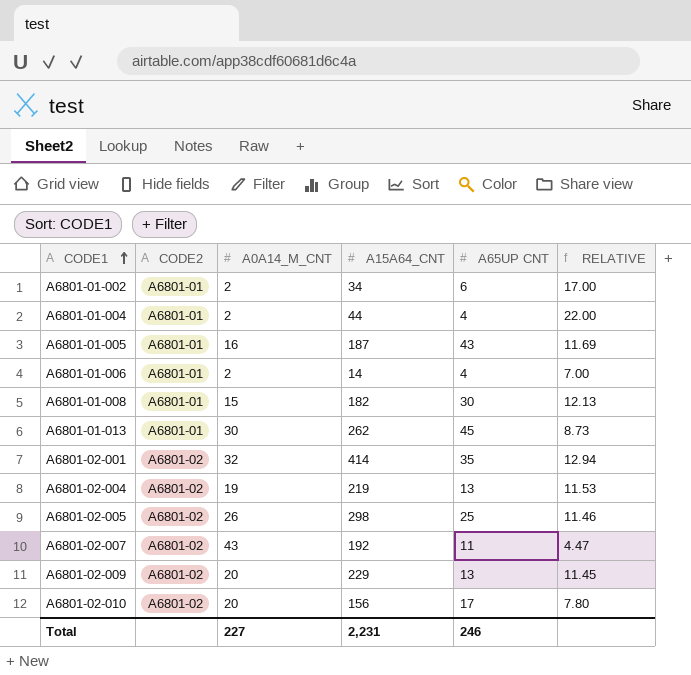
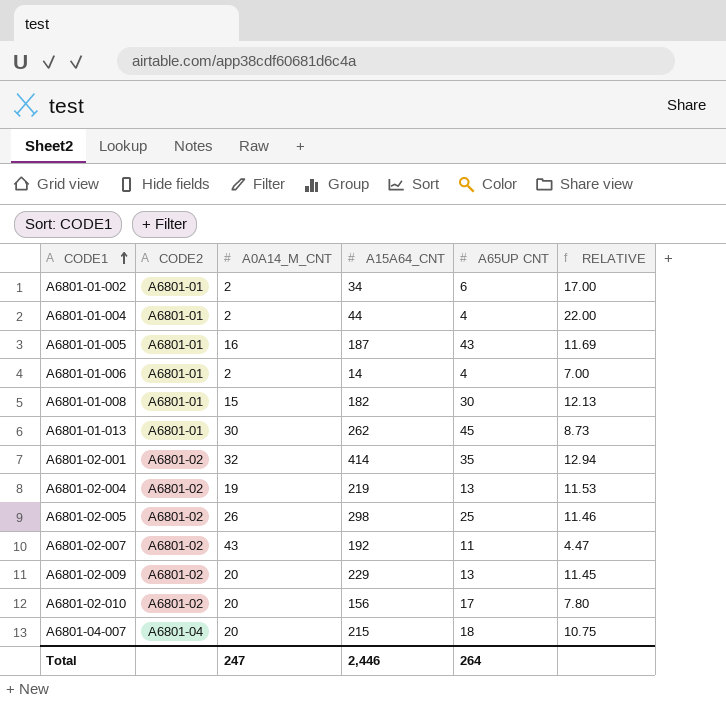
row A6801-04-007: none -> A6801-04 | 20 | 215 | 18 | 10.75
Total | A0A14_M_CNT: 227 -> 247
Total | A15A64_CNT: 2,231 -> 2,446
Total | A65UP CNT: 246 -> 264

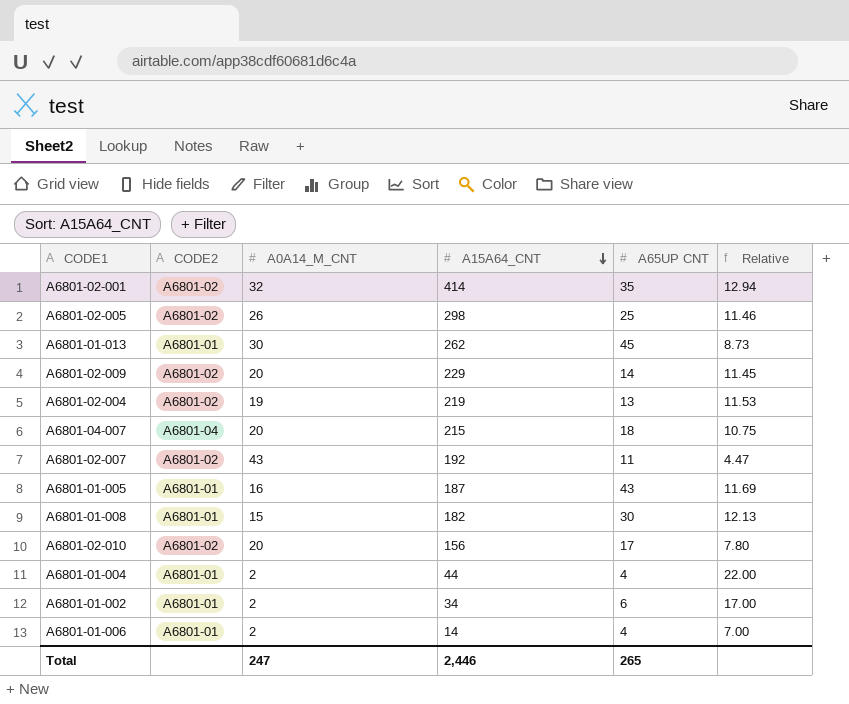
row order: CODE1 ascending -> A15A64_CNT descending
column name: RELATIVE -> Relative
A6801-02-009 | A65UP CNT: 13 -> 14
Total | A65UP CNT: 264 -> 265

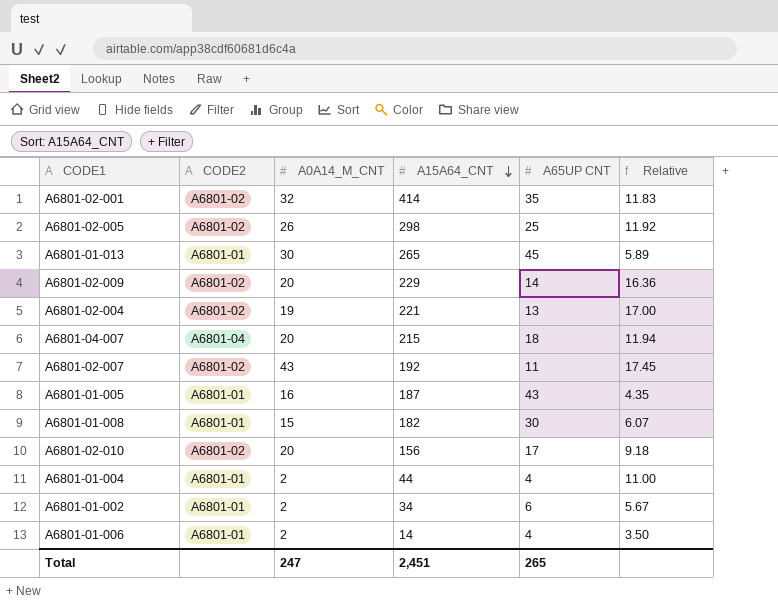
column Relative | formula: [A15A64_CNT] / [A0A14_M_CNT] -> [A15A64_CNT] / [A65UP CNT]
A6801-01-013 | A15A64_CNT: 262 -> 265
A6801-02-004 | A15A64_CNT: 219 -> 221
Total | A15A64_CNT: 2,446 -> 2,451

